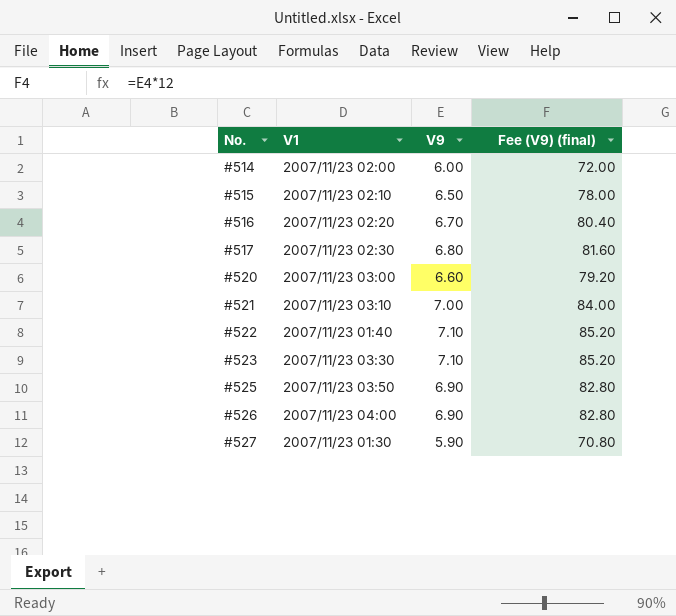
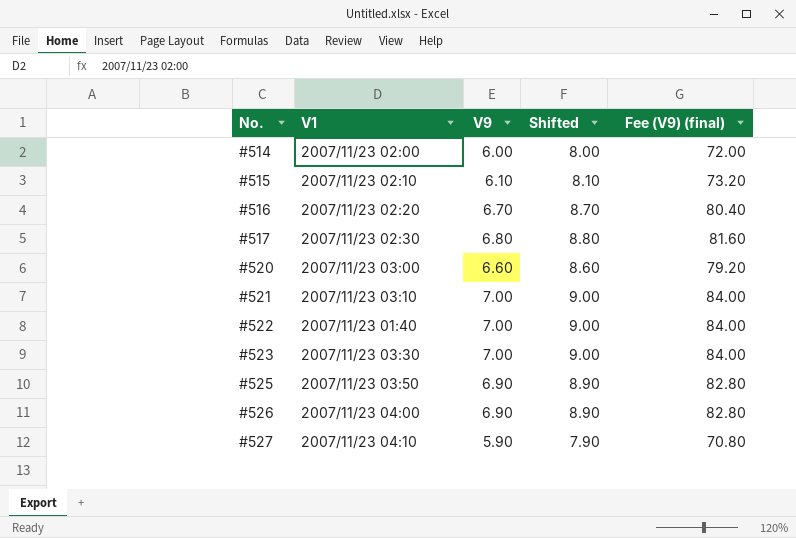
column Shifted | formula: none -> [V9] + 2
#515 | V9: 6.50 -> 6.10
#515 | Fee (V9) (final): 78.00 -> 73.20
#522 | V9: 7.10 -> 7.00
#522 | Fee (V9) (final): 85.20 -> 84.00
#523 | V9: 7.10 -> 7.00
#523 | Fee (V9) (final): 85.20 -> 84.00
#527 | V1: 2007/11/23 01:30 -> 2007/11/23 04:10

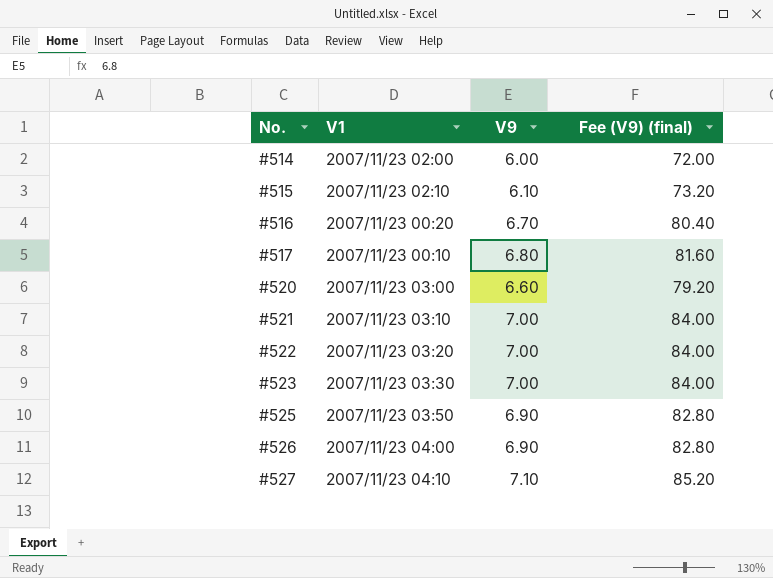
column Shifted | formula: [V9] + 2 -> none
#516 | V1: 2007/11/23 02:20 -> 2007/11/23 00:20
#517 | V1: 2007/11/23 02:30 -> 2007/11/23 00:10
#522 | V1: 2007/11/23 01:40 -> 2007/11/23 03:20
#527 | V9: 5.90 -> 7.10
#527 | Fee (V9) (final): 70.80 -> 85.20

